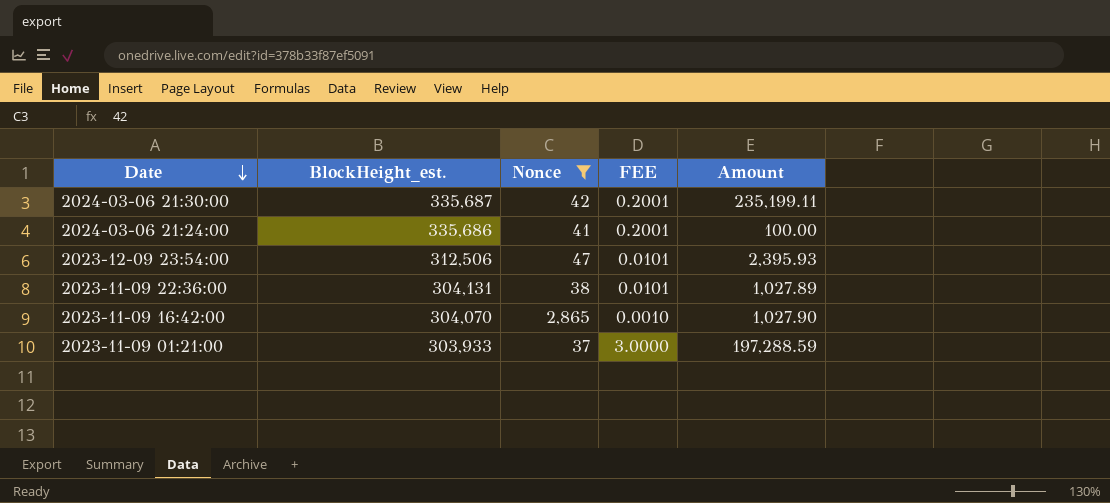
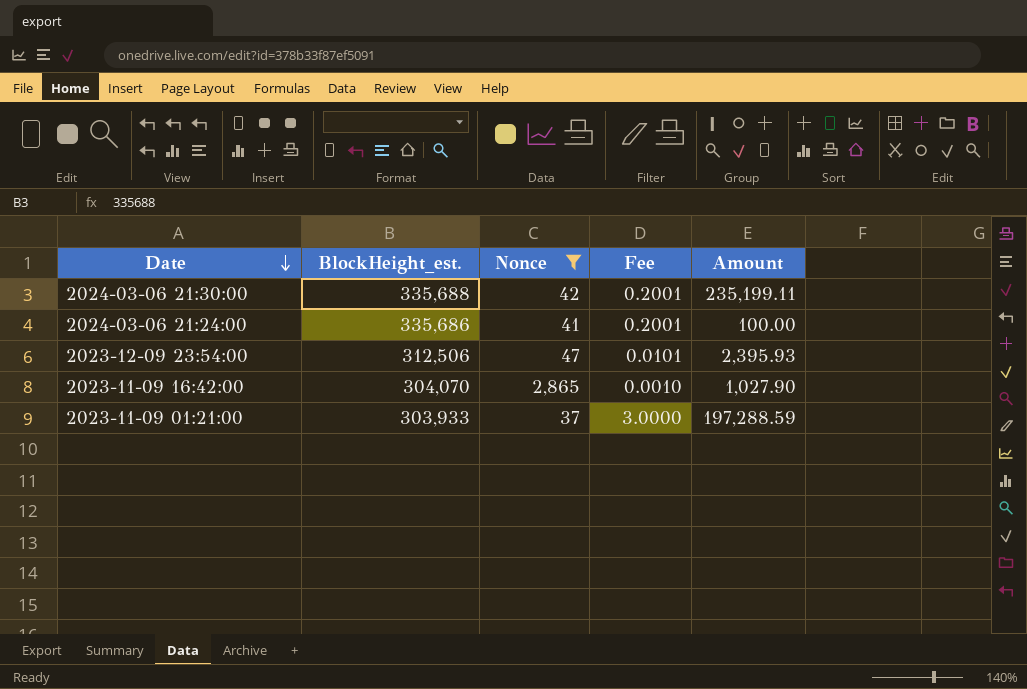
column name: FEE -> Fee
row 2023-11-09 22:36:00: 304,131 | 38 | 0.0101 | 1,027.89 -> none
2024-03-06 21:30:00 | BlockHeight_est.: 335,687 -> 335,688

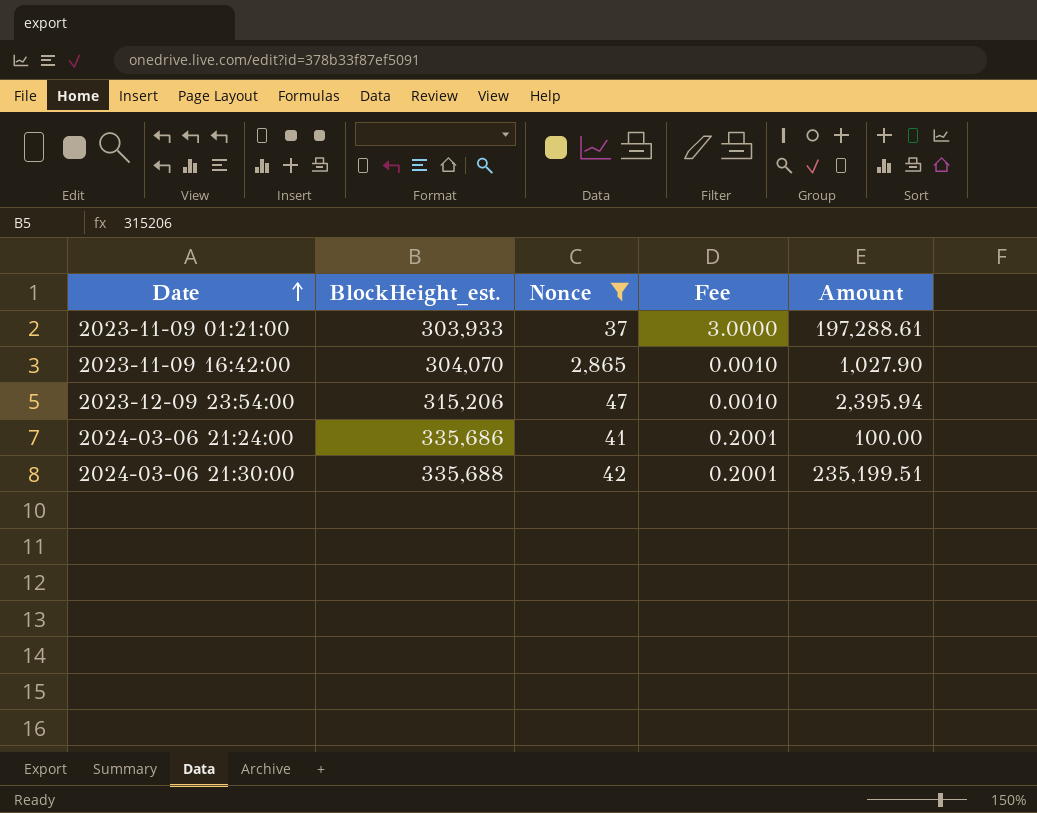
row order: Date descending -> Date ascending
2023-11-09 01:21:00 | Amount: 197,288.59 -> 197,288.61
2023-12-09 23:54:00 | BlockHeight_est.: 312,506 -> 315,206
2023-12-09 23:54:00 | Fee: 0.0101 -> 0.0010
2023-12-09 23:54:00 | Amount: 2,395.93 -> 2,395.94
2024-03-06 21:30:00 | Amount: 235,199.11 -> 235,199.51

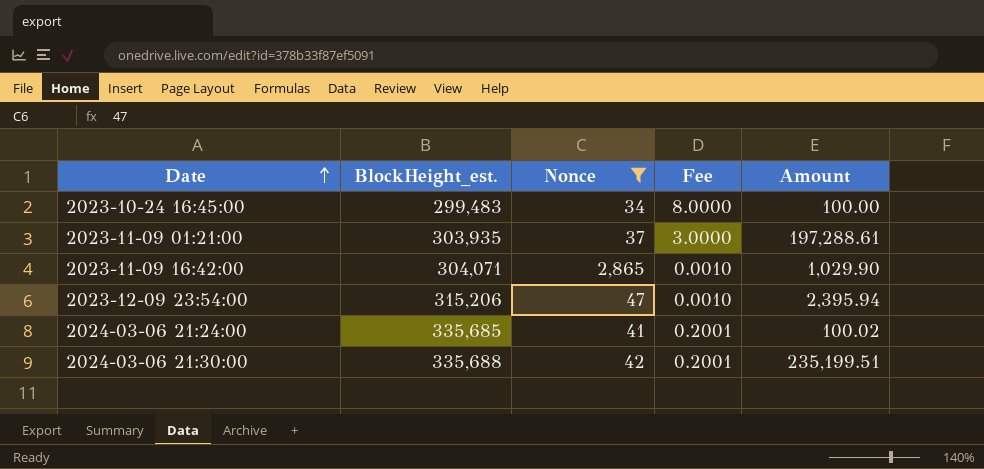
row 2023-10-24 16:45:00: none -> 299,483 | 34 | 8.0000 | 100.00
2023-11-09 01:21:00 | BlockHeight_est.: 303,933 -> 303,935
2023-11-09 16:42:00 | BlockHeight_est.: 304,070 -> 304,071
2023-11-09 16:42:00 | Amount: 1,027.90 -> 1,029.90
2024-03-06 21:24:00 | BlockHeight_est.: 335,686 -> 335,685
2024-03-06 21:24:00 | Amount: 100.00 -> 100.02

